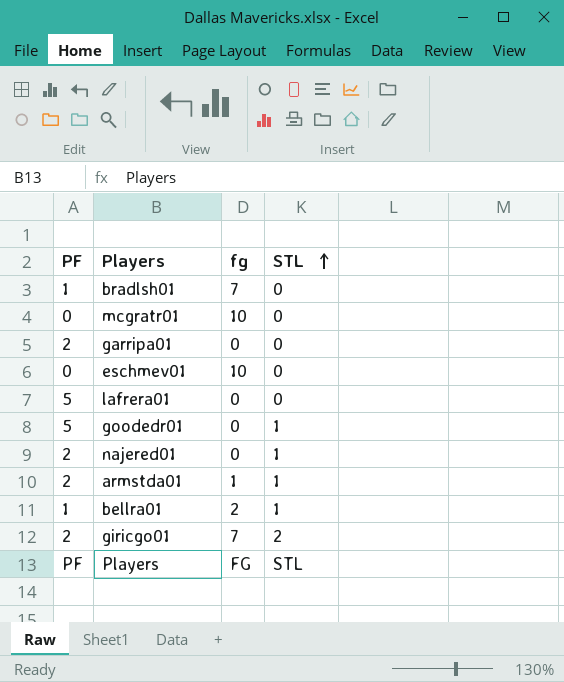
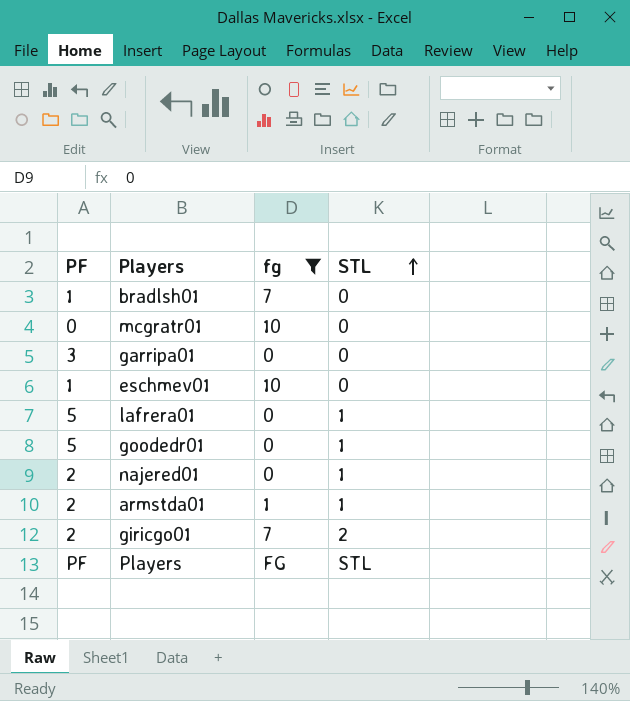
filter: none -> fg != 2
garripa01 | PF: 2 -> 3
eschmev01 | PF: 0 -> 1
lafrera01 | STL: 0 -> 1

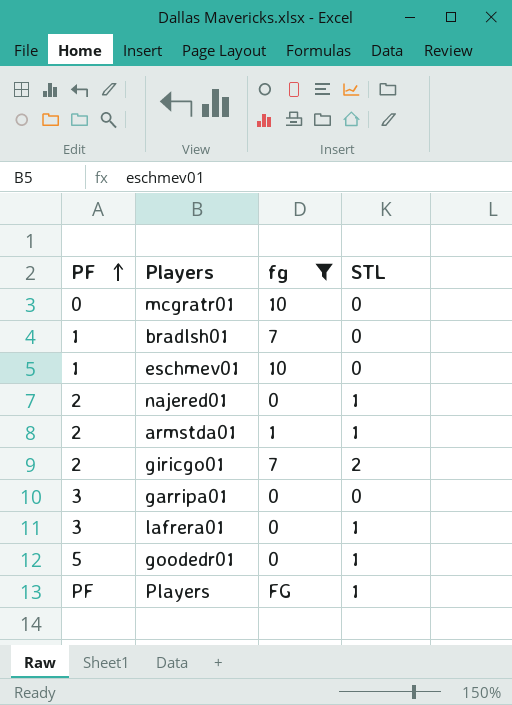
row order: STL ascending -> PF ascending
lafrera01 | PF: 5 -> 3
Players | STL: STL -> 1

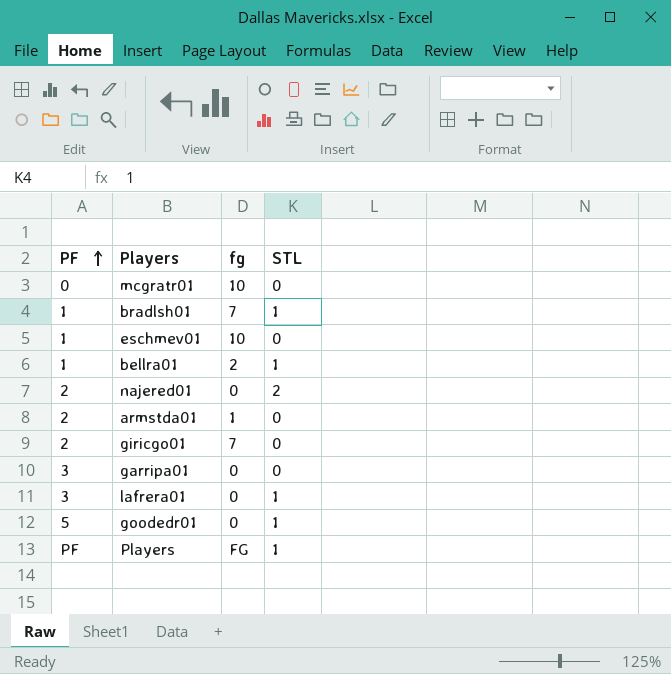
filter: fg != 2 -> none
bradlsh01 | STL: 0 -> 1
najered01 | STL: 1 -> 2
armstda01 | STL: 1 -> 0
giricgo01 | STL: 2 -> 0

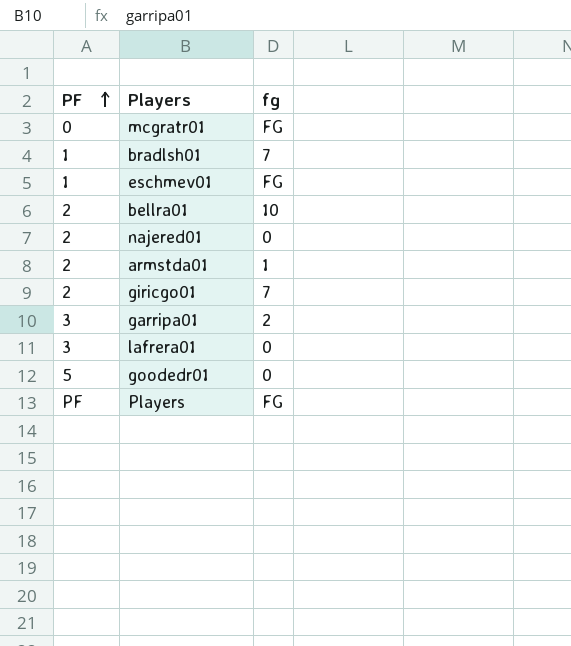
column STL | position: 4 -> none
mcgratr01 | fg: 10 -> FG
eschmev01 | fg: 10 -> FG
bellra01 | PF: 1 -> 2
bellra01 | fg: 2 -> 10
garripa01 | fg: 0 -> 2

